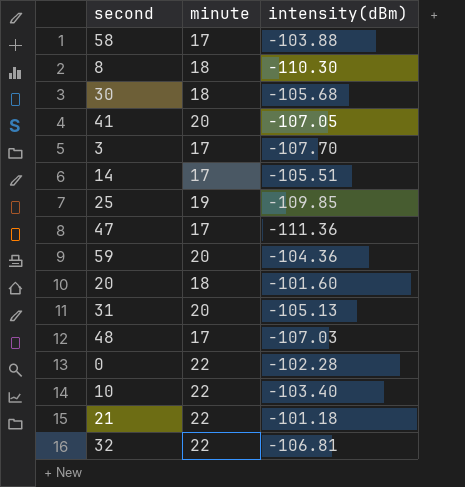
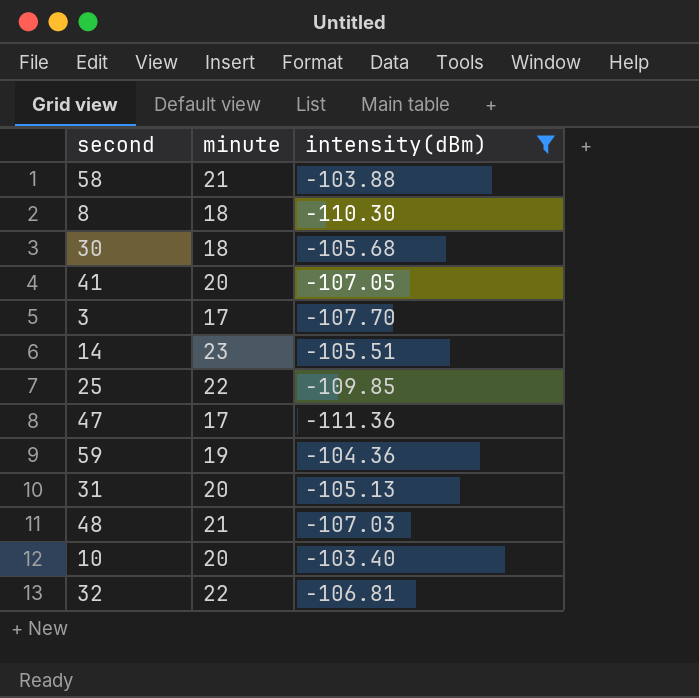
filter: none -> intensity(dBm) <= -103.40
58 | minute: 17 -> 21
14 | minute: 17 -> 23
25 | minute: 19 -> 22
59 | minute: 20 -> 19
48 | minute: 17 -> 21
10 | minute: 22 -> 20

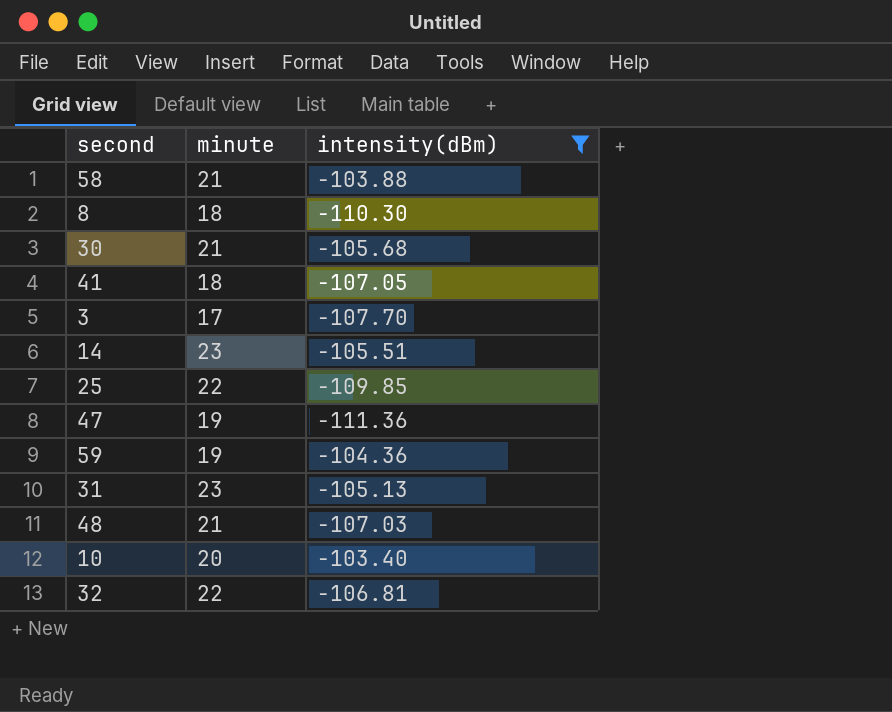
30 | minute: 18 -> 21
41 | minute: 20 -> 18
47 | minute: 17 -> 19
31 | minute: 20 -> 23

